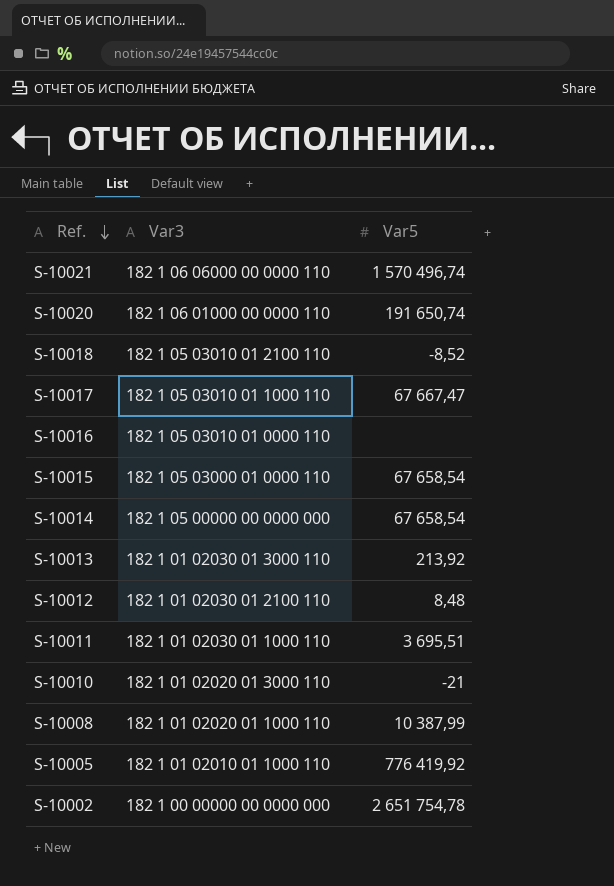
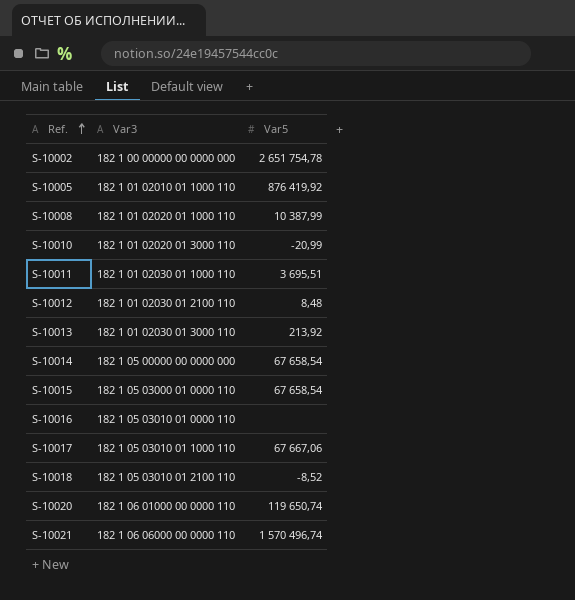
row order: Ref. descending -> Ref. ascending
S-10005 | Var5: 776 419,92 -> 876 419,92
S-10010 | Var5: -21 -> -20,99
S-10017 | Var5: 67 667,47 -> 67 667,06
S-10020 | Var5: 191 650,74 -> 119 650,74

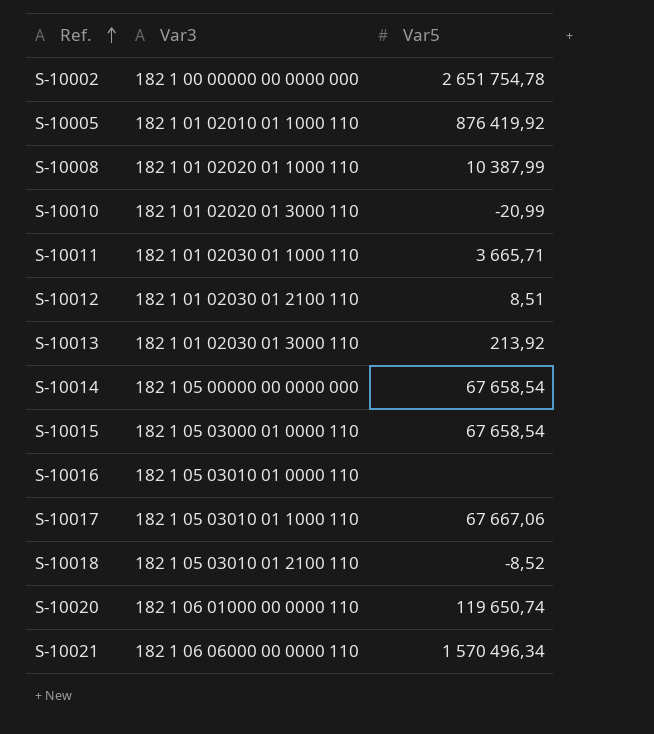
S-10011 | Var5: 3 695,51 -> 3 665,71
S-10012 | Var5: 8,48 -> 8,51
S-10021 | Var5: 1 570 496,74 -> 1 570 496,34

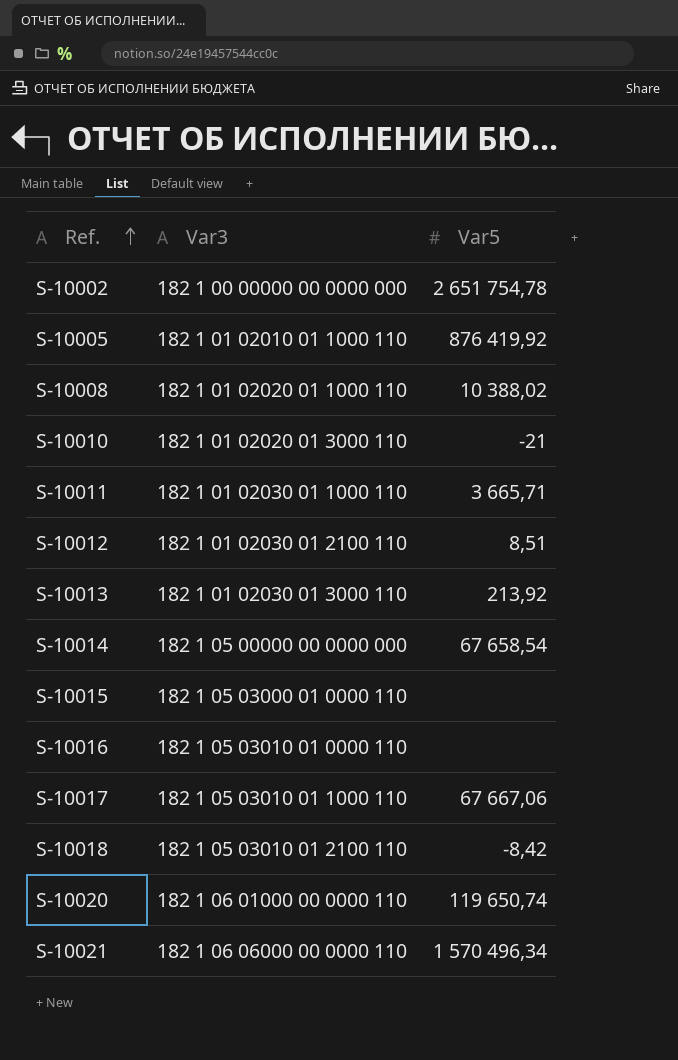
S-10008 | Var5: 10 387,99 -> 10 388,02
S-10010 | Var5: -20,99 -> -21
S-10015 | Var5: 67 658,54 -> none
S-10018 | Var5: -8,52 -> -8,42

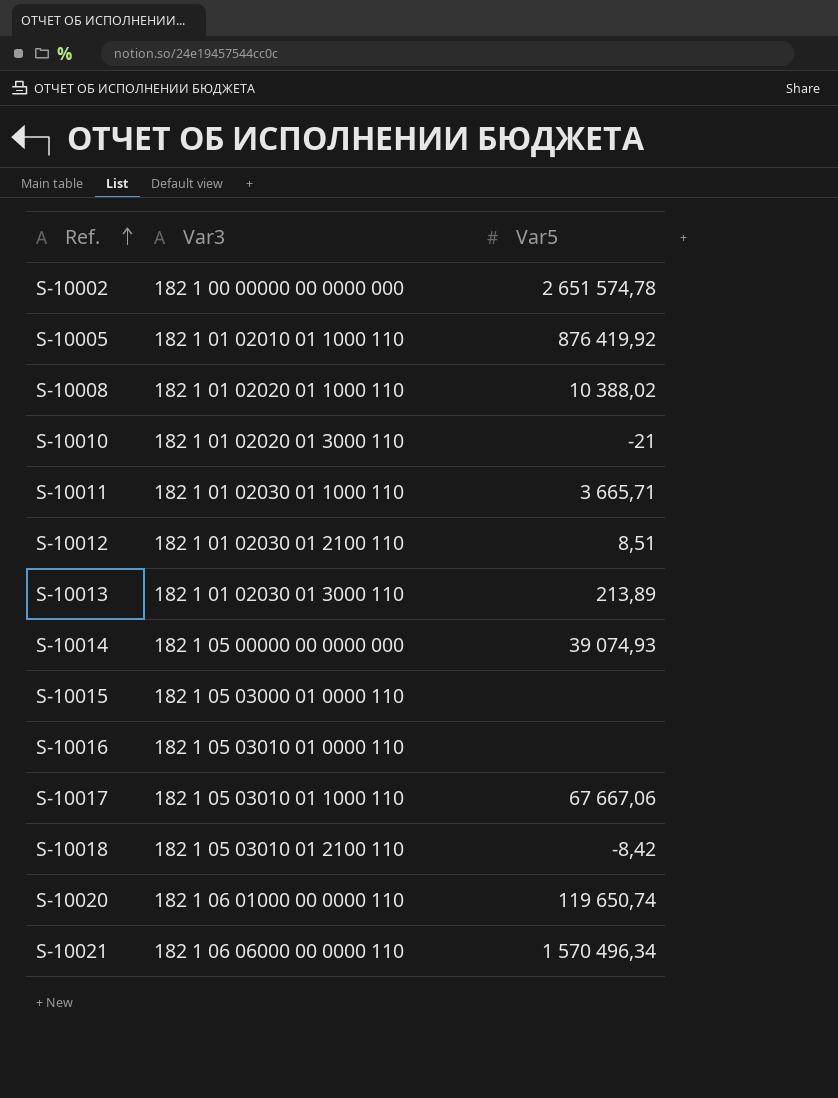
S-10002 | Var5: 2 651 754,78 -> 2 651 574,78
S-10013 | Var5: 213,92 -> 213,89
S-10014 | Var5: 67 658,54 -> 39 074,93

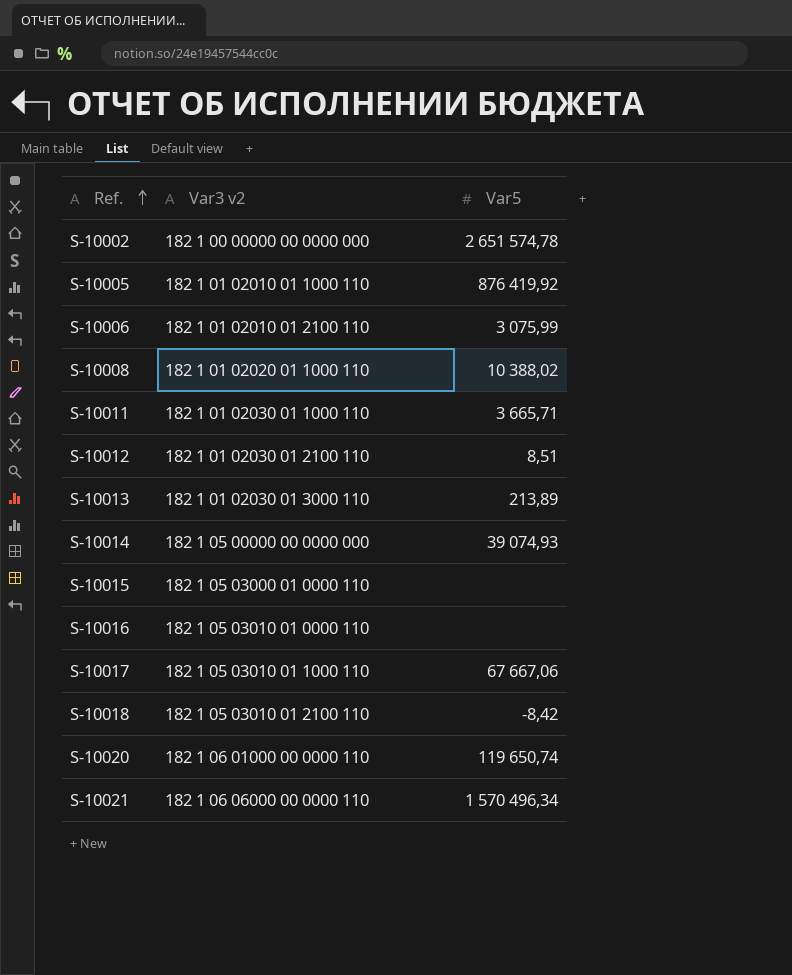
column name: Var3 -> Var3 v2
row S-10010: 182 1 01 02020 01 3000 110 | -21 -> none
row S-10006: none -> 182 1 01 02010 01 2100 110 | 3 075,99

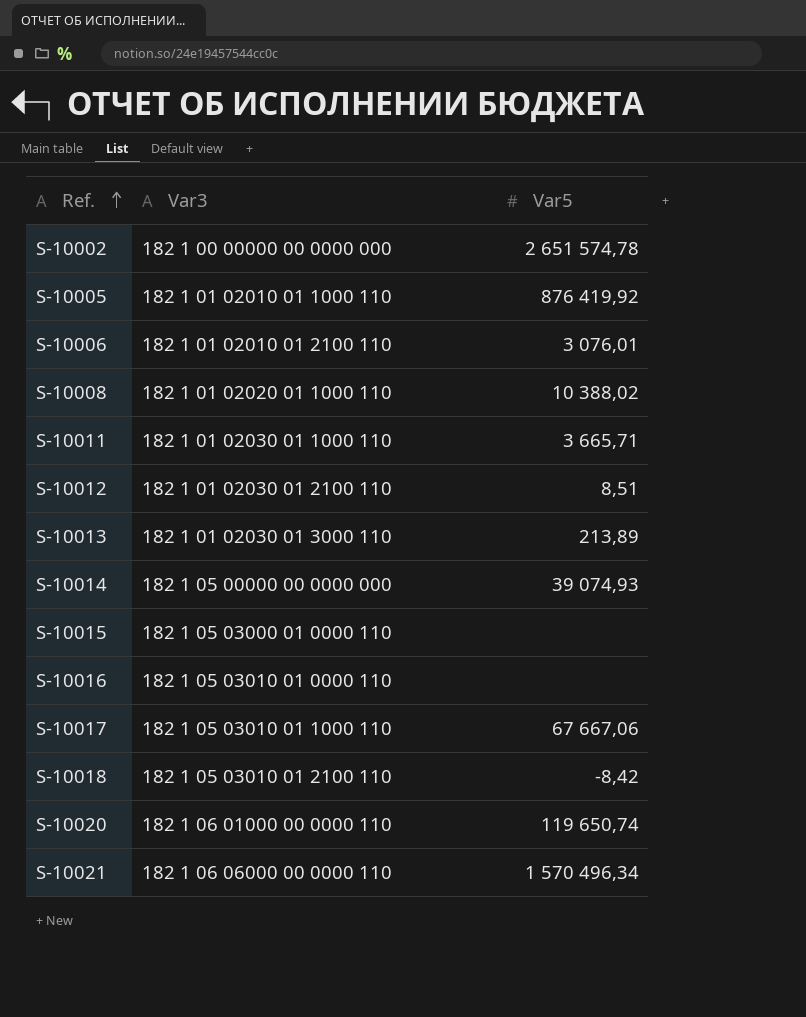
column name: Var3 v2 -> Var3
S-10006 | Var5: 3 075,99 -> 3 076,01

